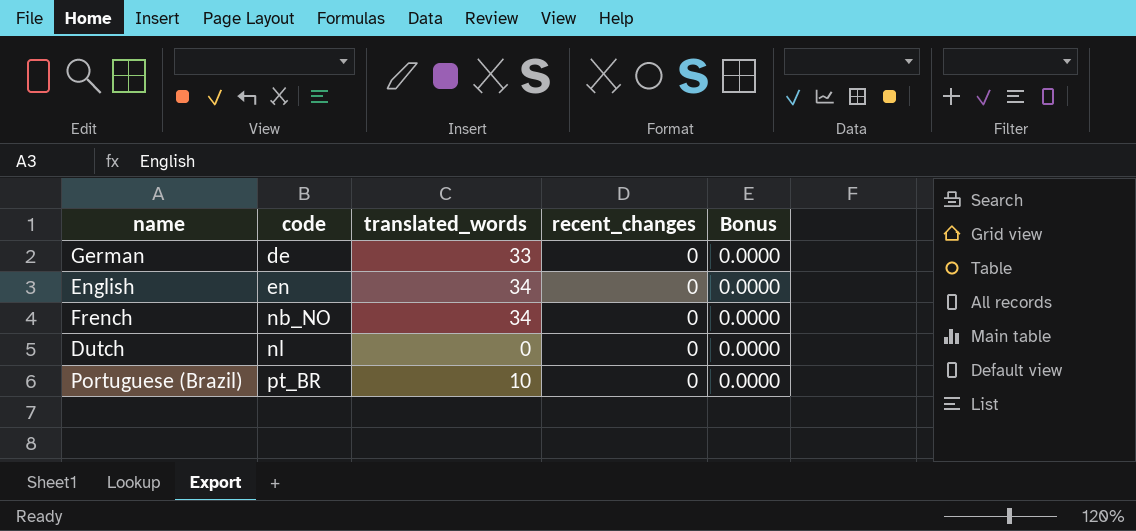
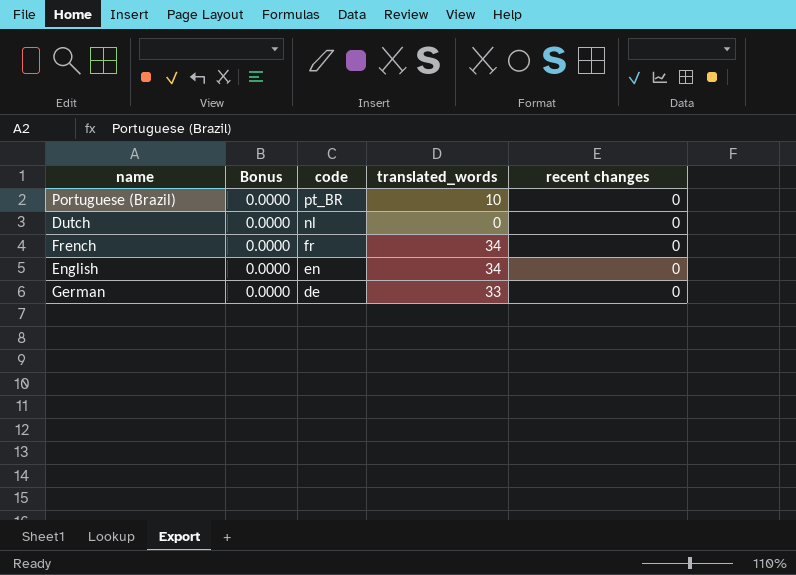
row order: code ascending -> code descending
column Bonus | position: 5 -> 2
column name: recent_changes -> recent changes
French | code: nb_NO -> fr

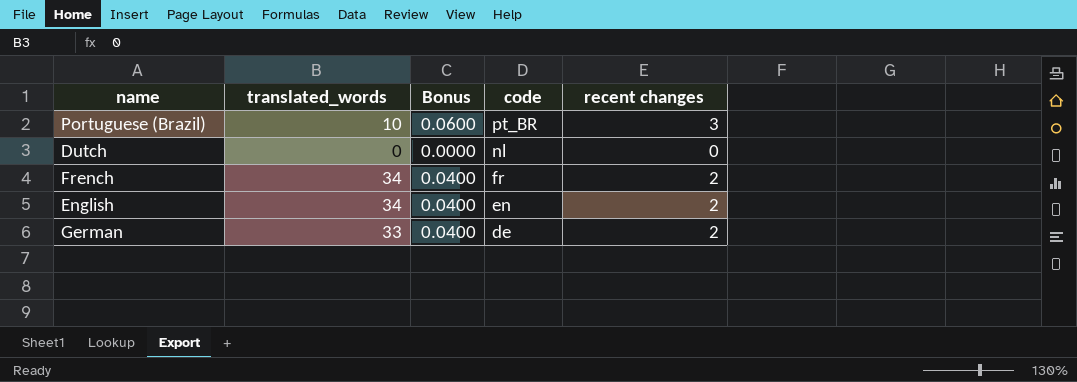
column translated_words | position: 4 -> 2
Portuguese (Brazil) | Bonus: 0.0000 -> 0.0600
Portuguese (Brazil) | recent changes: 0 -> 3
French | Bonus: 0.0000 -> 0.0400
French | recent changes: 0 -> 2
English | Bonus: 0.0000 -> 0.0400
English | recent changes: 0 -> 2
German | Bonus: 0.0000 -> 0.0400
German | recent changes: 0 -> 2

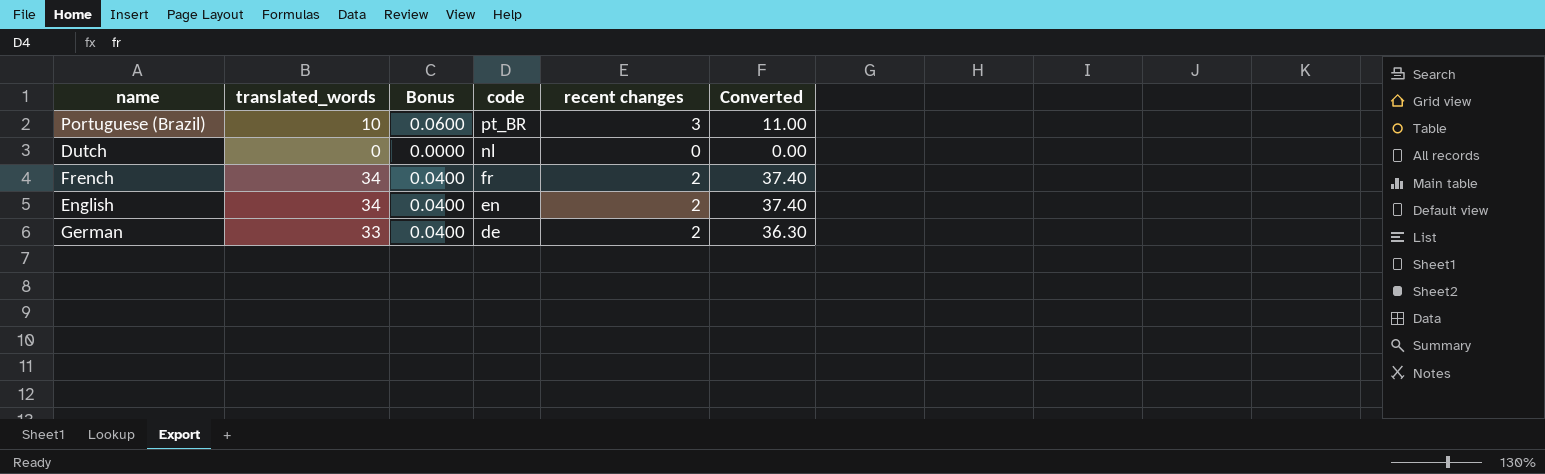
column Converted | formula: none -> [translated_words] * 1.1

